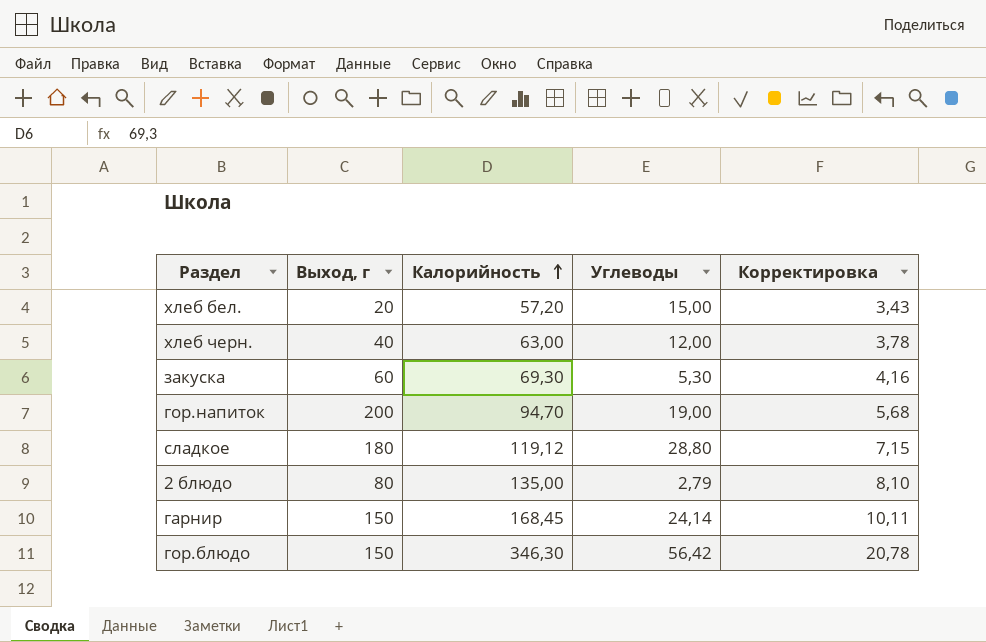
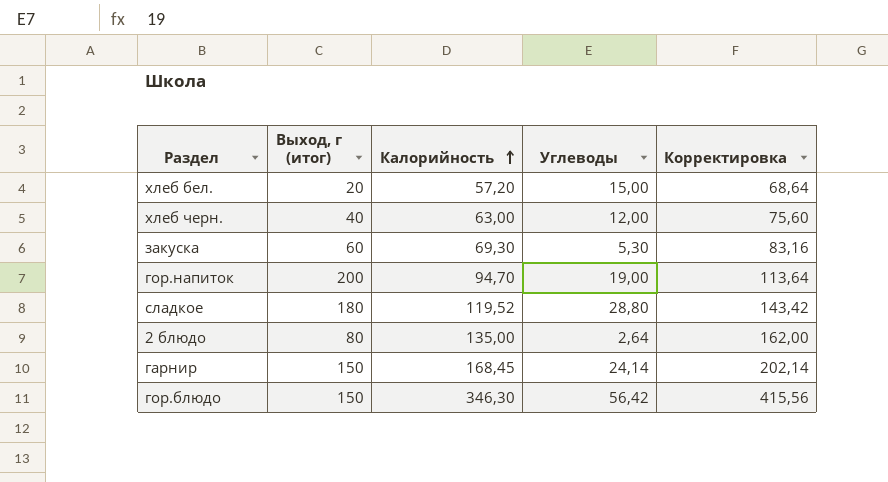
column name: Выход, г -> Выход, г (итог)
column Корректировка | formula: [Калорийность] * 0,06 -> [Калорийность] * 1,2
сладкое | Калорийность: 119,12 -> 119,52
2 блюдо | Углеводы: 2,79 -> 2,64

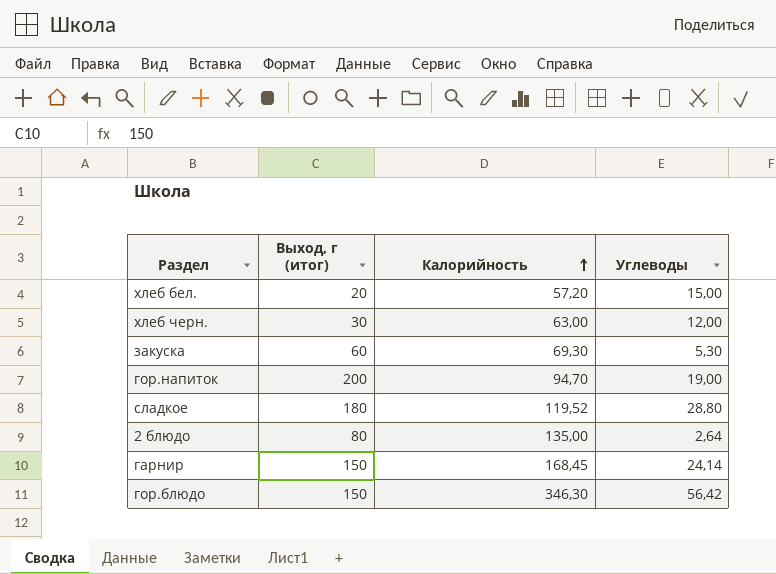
column Корректировка | formula: [Калорийность] * 1,2 -> none
хлеб черн. | Выход, г (итог): 40 -> 30

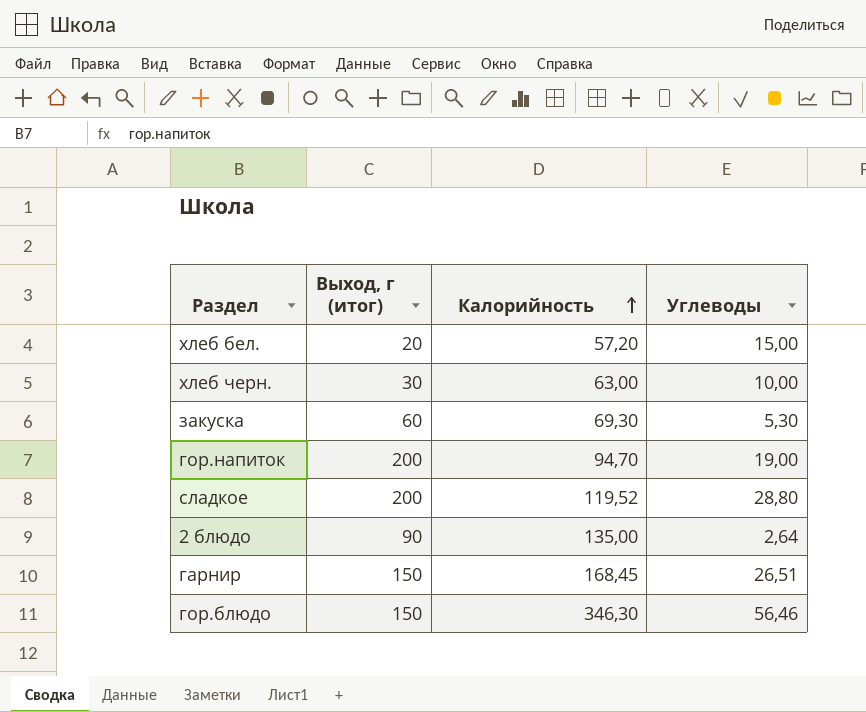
хлеб черн. | Углеводы: 12,00 -> 10,00
сладкое | Выход, г (итог): 180 -> 200
2 блюдо | Выход, г (итог): 80 -> 90
гарнир | Углеводы: 24,14 -> 26,51
гор.блюдо | Углеводы: 56,42 -> 56,46

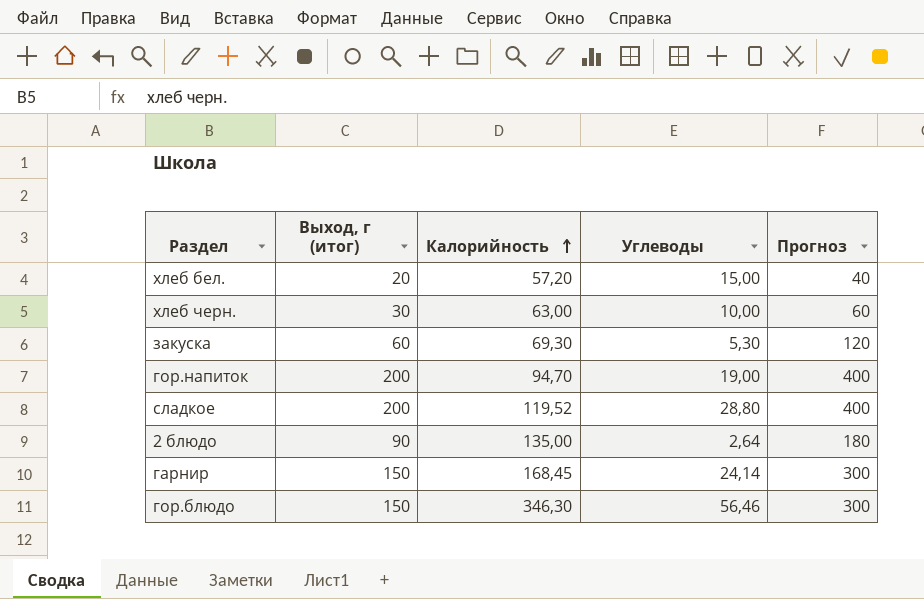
column Прогноз | formula: none -> [Выход, г (итог)] * 2
гарнир | Углеводы: 26,51 -> 24,14

